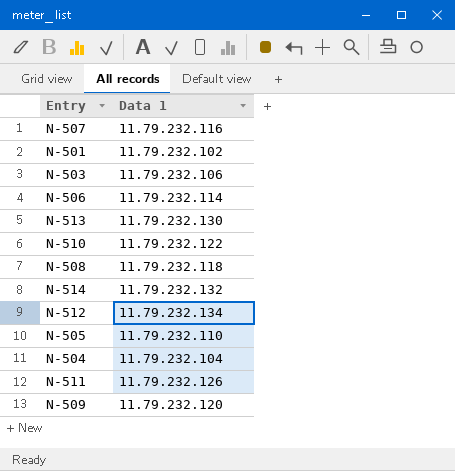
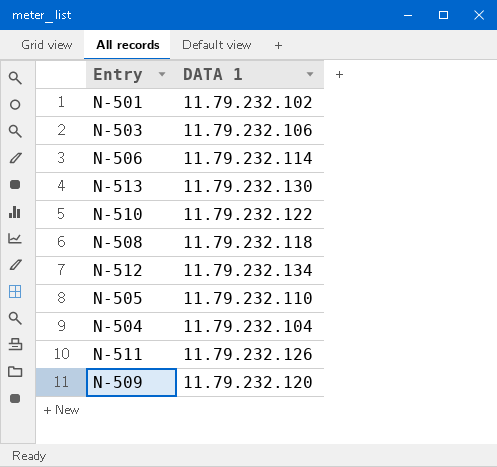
column name: Data 1 -> DATA 1
row N-507: 11.79.232.116 -> none
row N-514: 11.79.232.132 -> none

